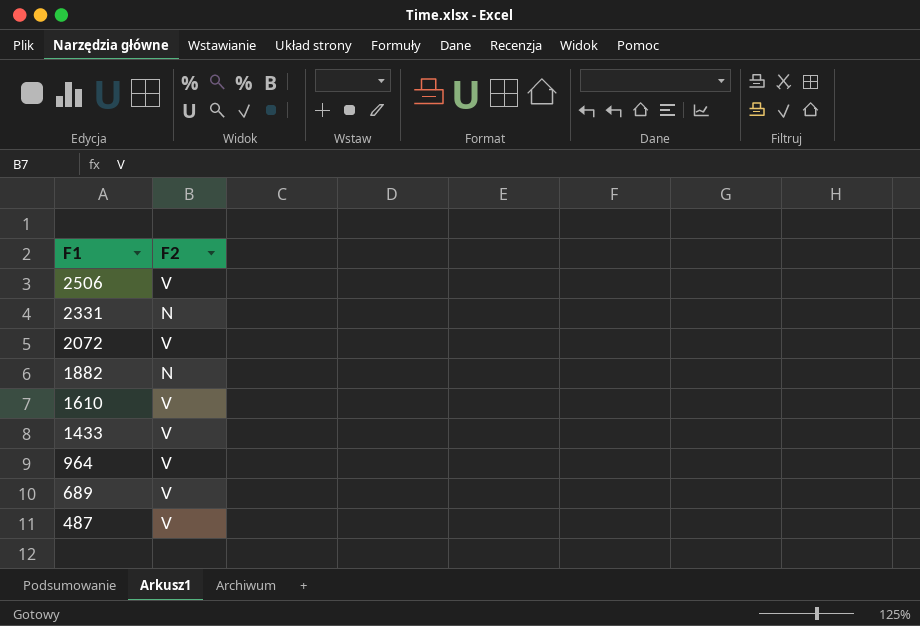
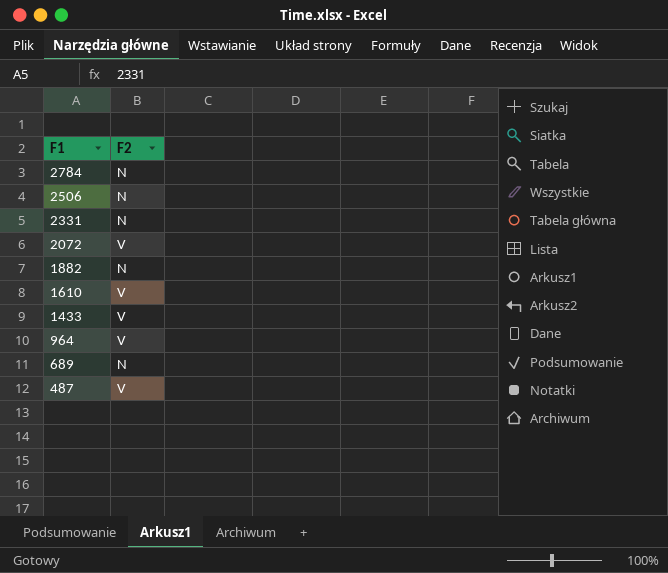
row 2784: none -> N
2506 | F2: V -> N
689 | F2: V -> N

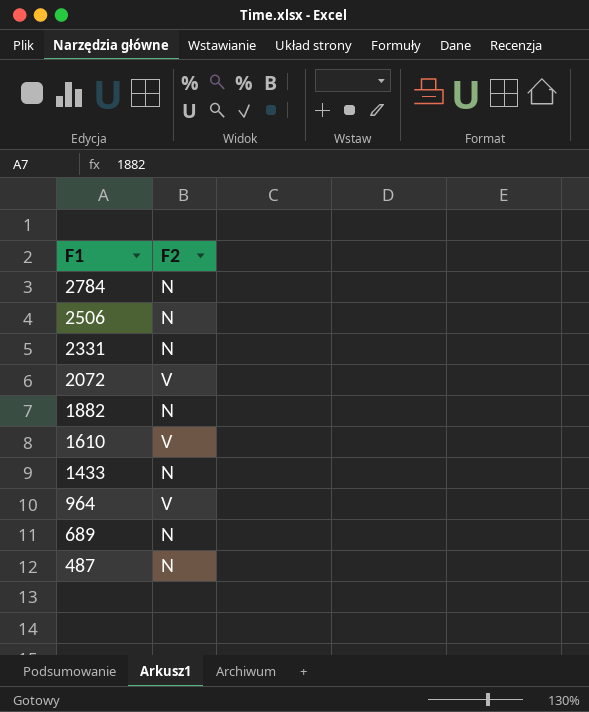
1433 | F2: V -> N
487 | F2: V -> N

